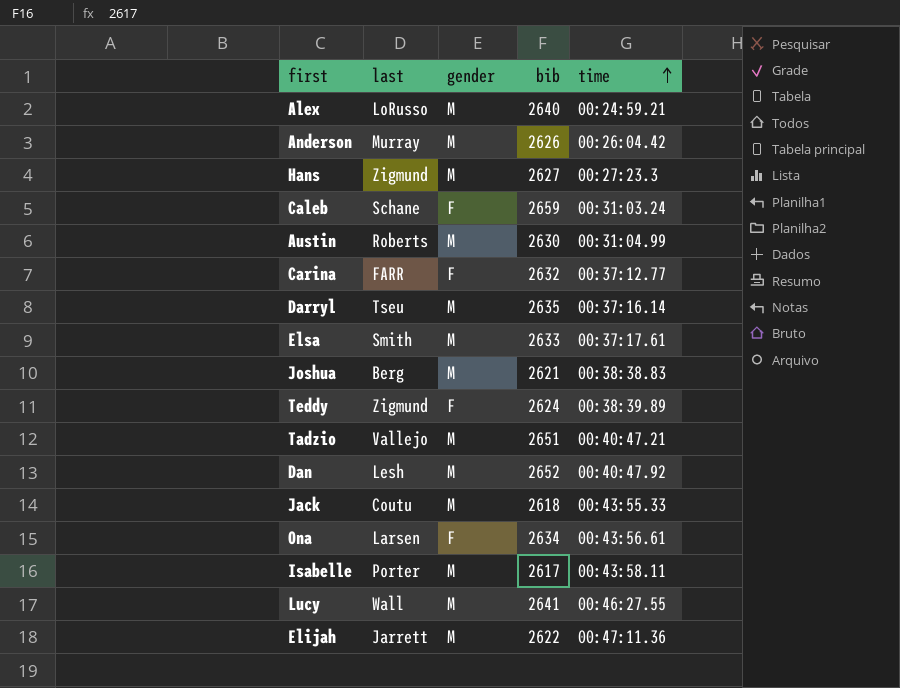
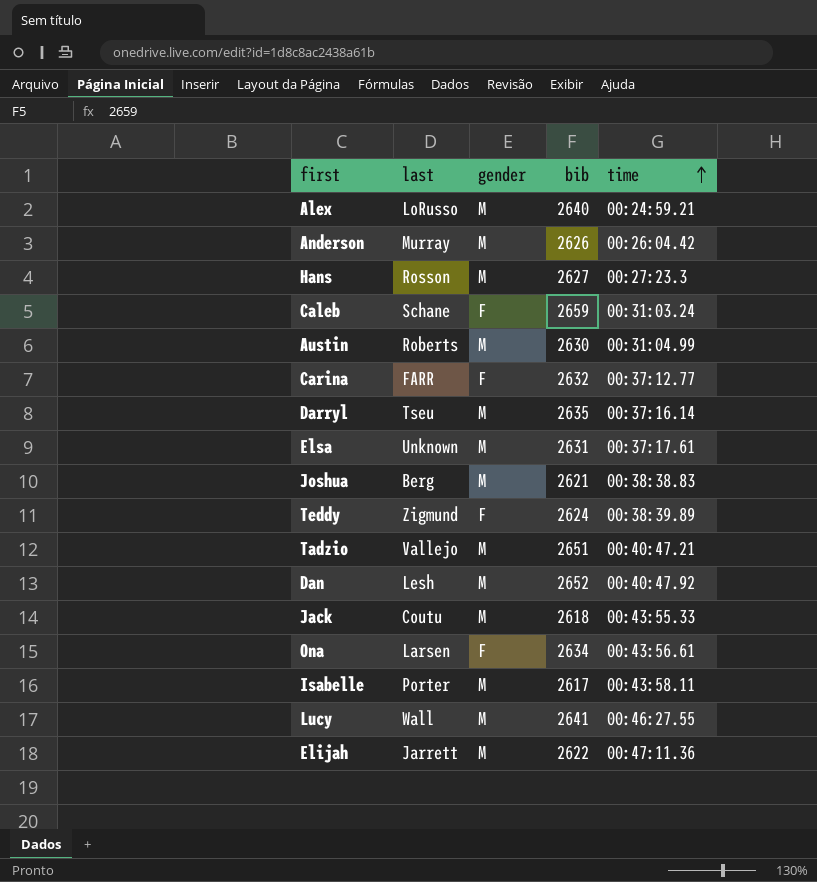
Hans | last: Zigmund -> Rosson
Elsa | last: Smith -> Unknown
Elsa | bib: 2633 -> 2631

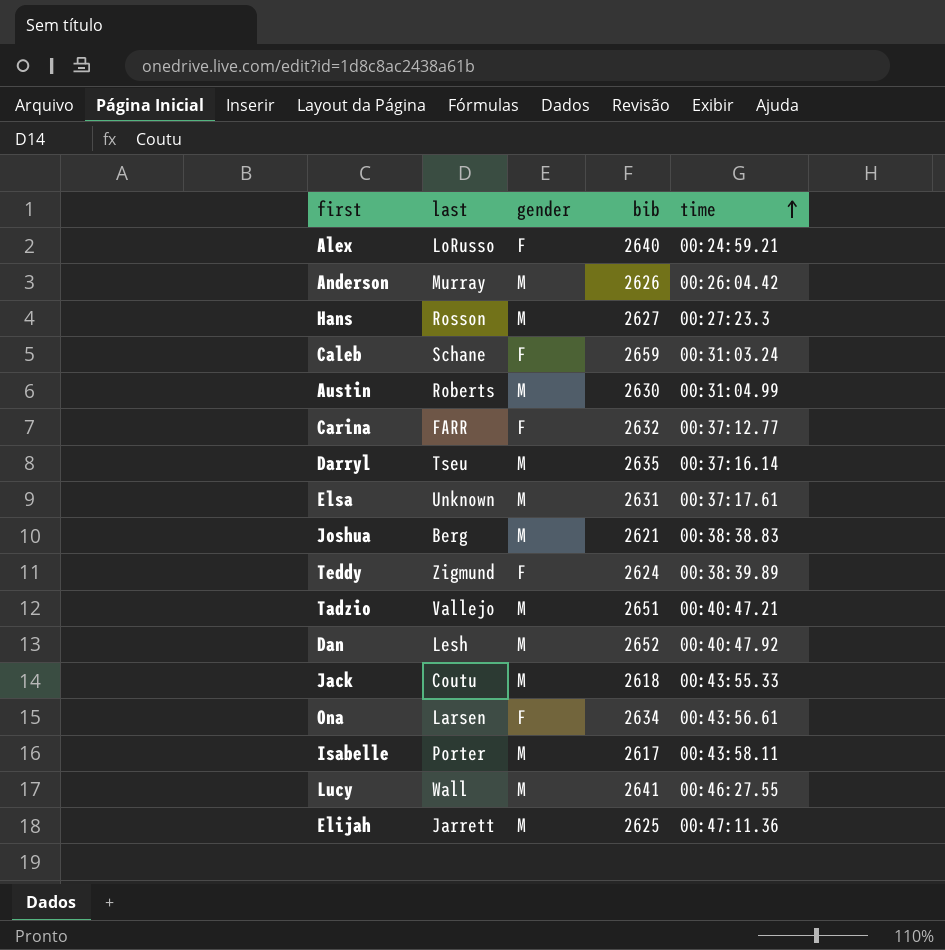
Alex | gender: M -> F
Elijah | bib: 2622 -> 2625

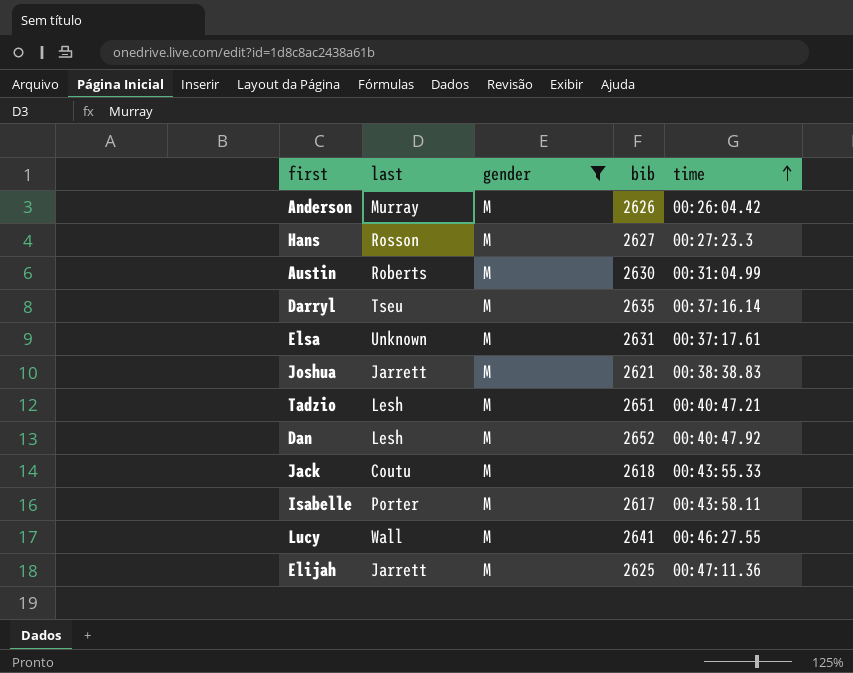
filter: none -> gender = M
Joshua | last: Berg -> Jarrett
Tadzio | last: Vallejo -> Lesh

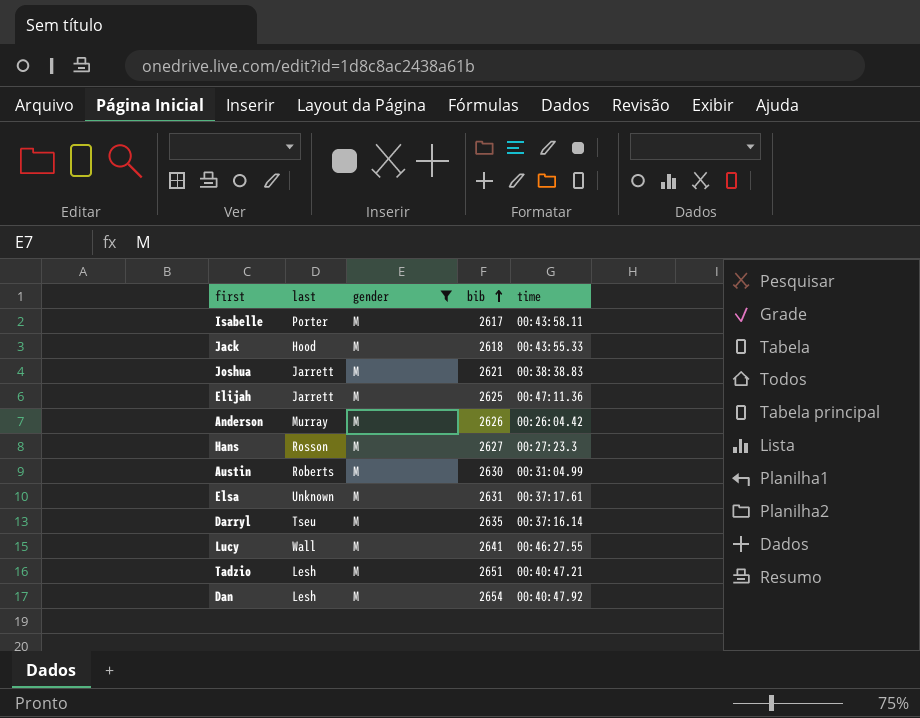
row order: time ascending -> bib ascending
Jack | last: Coutu -> Hood
Dan | bib: 2652 -> 2654

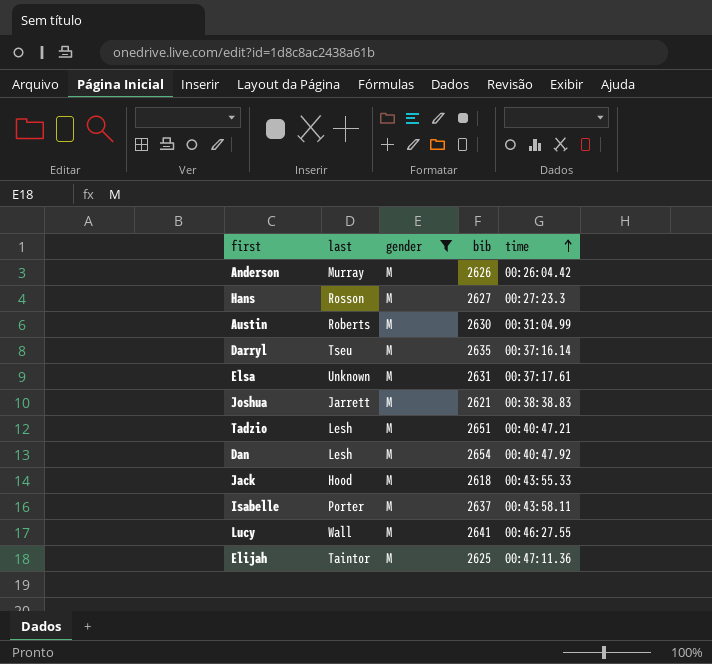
row order: bib ascending -> time ascending
Isabelle | bib: 2617 -> 2637
Elijah | last: Jarrett -> Taintor

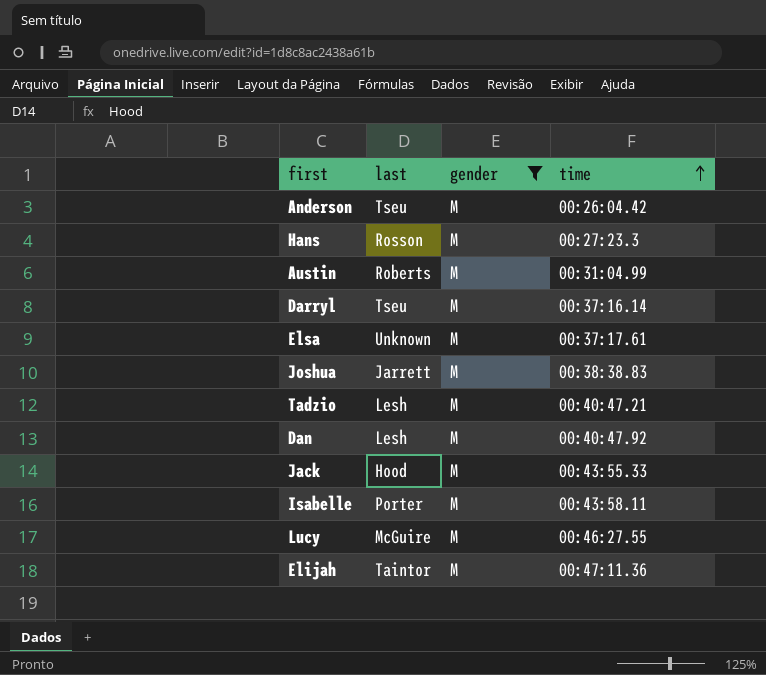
column bib | position: 4 -> none
Anderson | last: Murray -> Tseu
Lucy | last: Wall -> McGuire

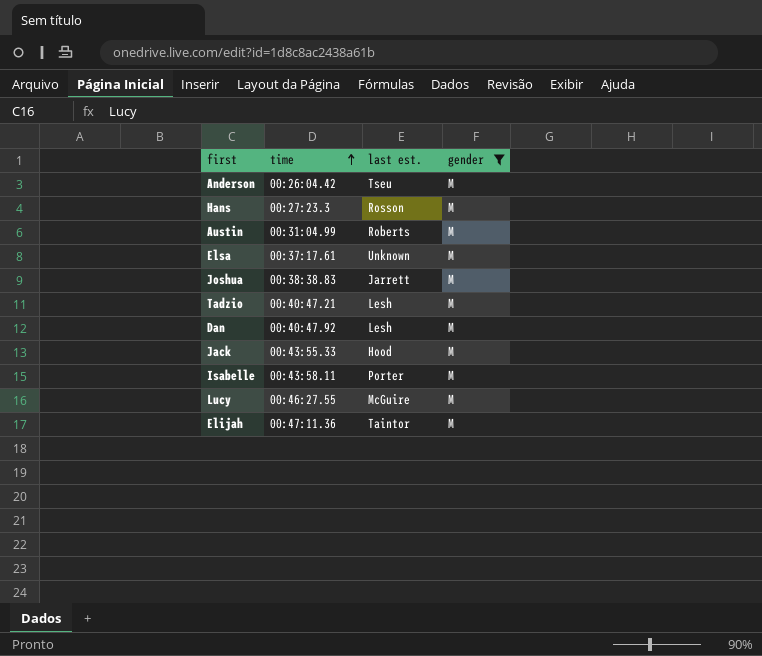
column time | position: 4 -> 2
column name: last -> last est.
row Darryl: Tseu | M | 00:37:16.14 -> none

